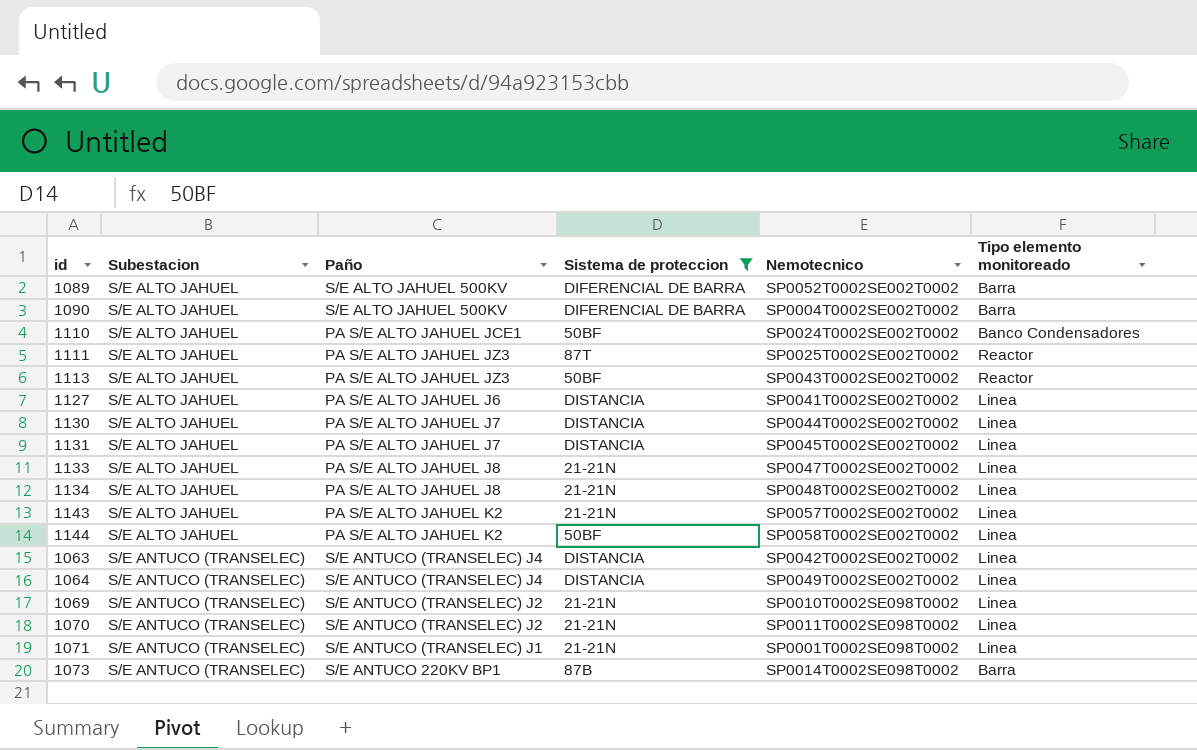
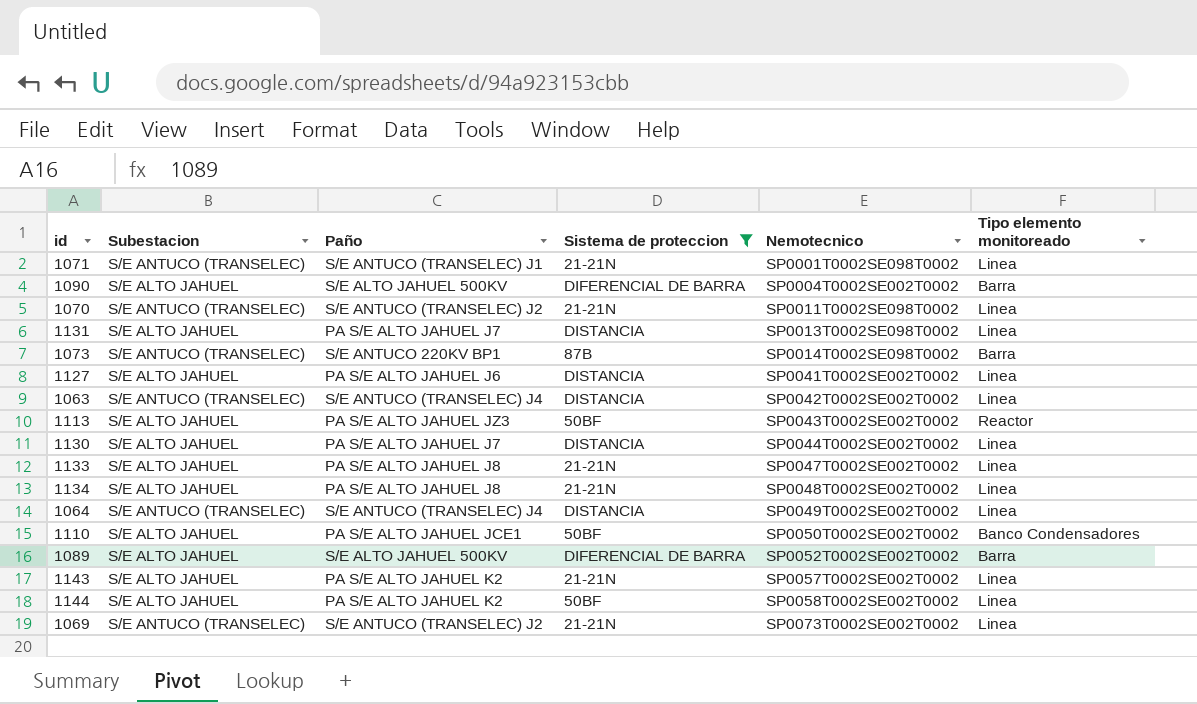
row order: Subestacion ascending -> Nemotecnico ascending
row 1111: S/E ALTO JAHUEL | PA S/E ALTO JAHUEL JZ3 | 87T | SP0025T0002SE002T0002 | Reactor -> none
1131 | Nemotecnico: SP0045T0002SE002T0002 -> SP0013T0002SE098T0002
1110 | Nemotecnico: SP0024T0002SE002T0002 -> SP0050T0002SE002T0002
1069 | Nemotecnico: SP0010T0002SE098T0002 -> SP0073T0002SE002T0002

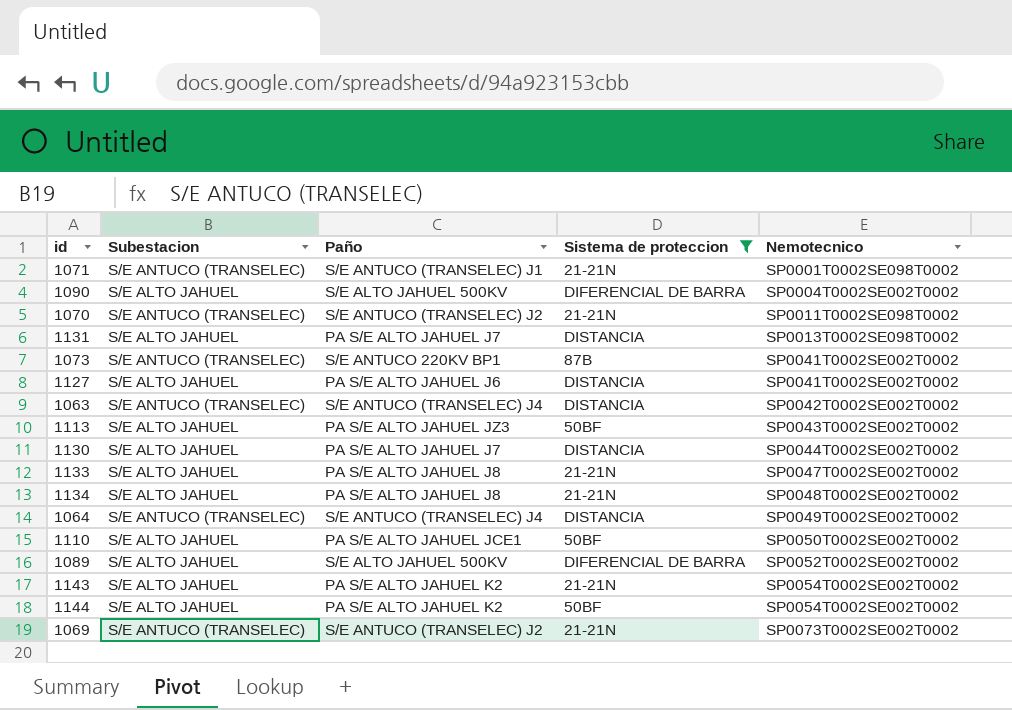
column Tipo elemento monitoreado | position: 6 -> none
1073 | Nemotecnico: SP0014T0002SE098T0002 -> SP0041T0002SE002T0002
1143 | Nemotecnico: SP0057T0002SE002T0002 -> SP0054T0002SE002T0002
1144 | Nemotecnico: SP0058T0002SE002T0002 -> SP0054T0002SE002T0002

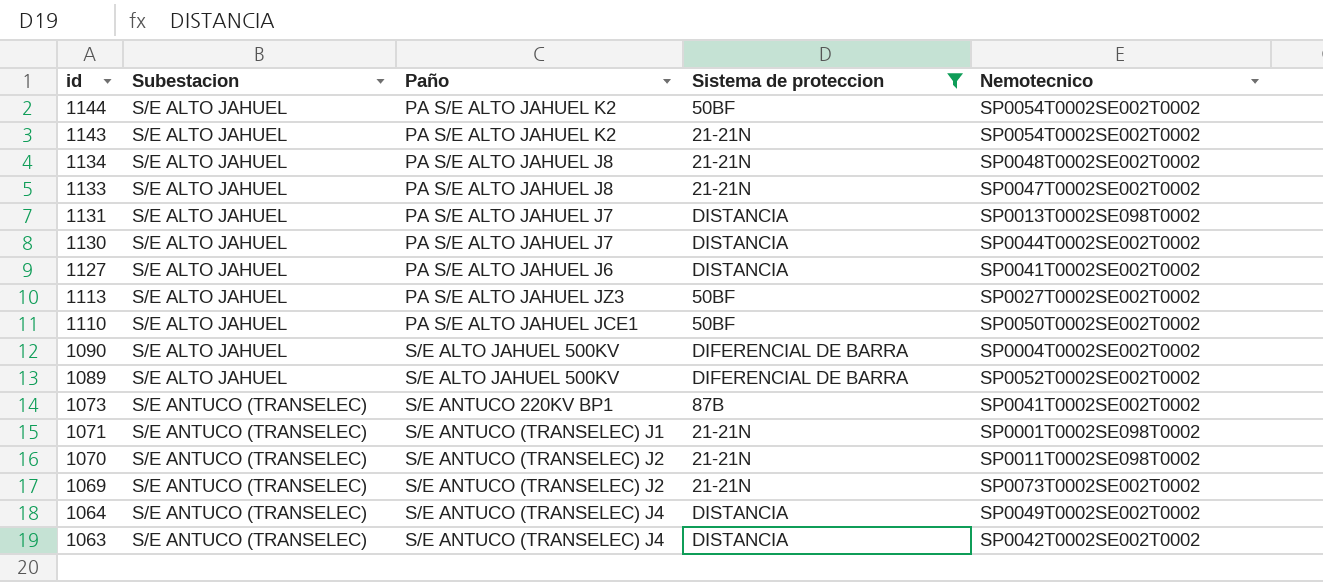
row order: Nemotecnico ascending -> id descending
1113 | Nemotecnico: SP0043T0002SE002T0002 -> SP0027T0002SE002T0002

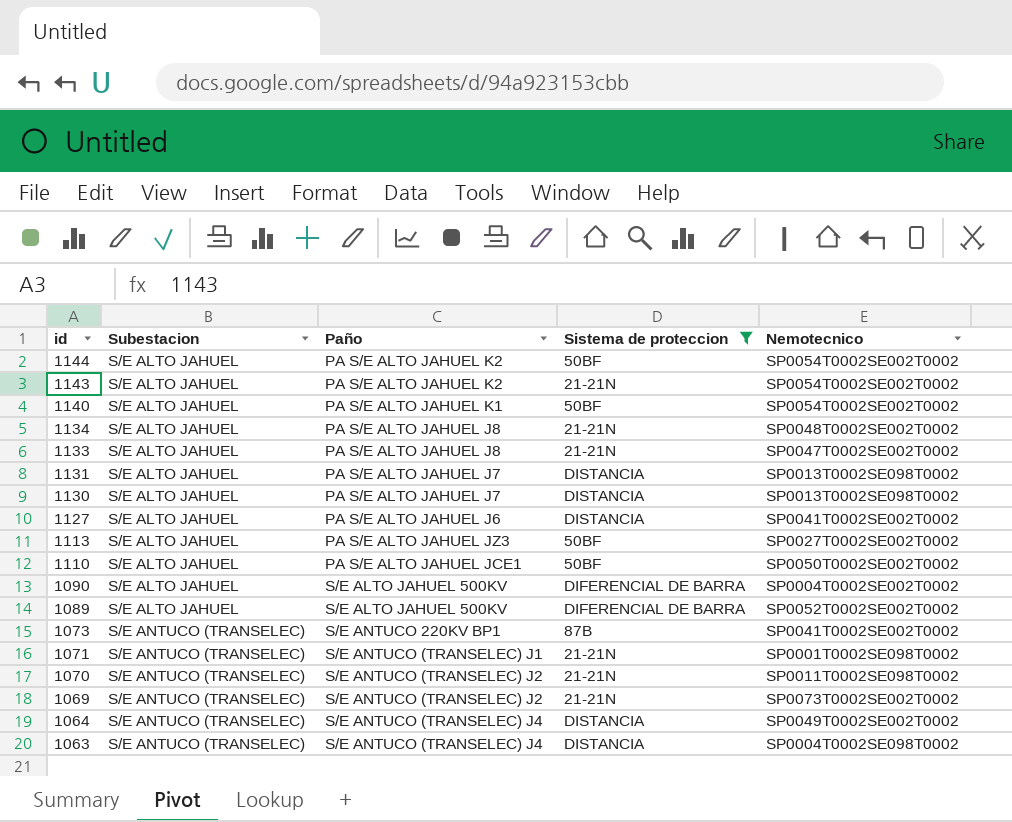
row 1140: none -> S/E ALTO JAHUEL | PA S/E ALTO JAHUEL K1 | 50BF | SP0054T0002SE002T0002
1130 | Nemotecnico: SP0044T0002SE002T0002 -> SP0013T0002SE098T0002
1063 | Nemotecnico: SP0042T0002SE002T0002 -> SP0004T0002SE098T0002

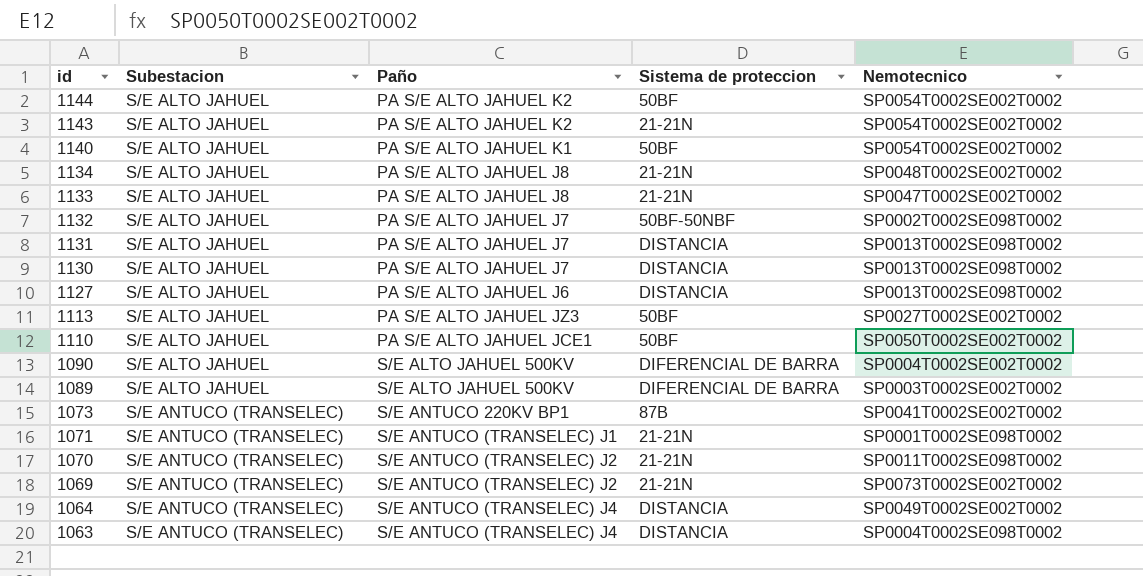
filter: Sistema de proteccion != 50BF-50NBF -> none
1127 | Nemotecnico: SP0041T0002SE002T0002 -> SP0013T0002SE098T0002
1089 | Nemotecnico: SP0052T0002SE002T0002 -> SP0003T0002SE002T0002

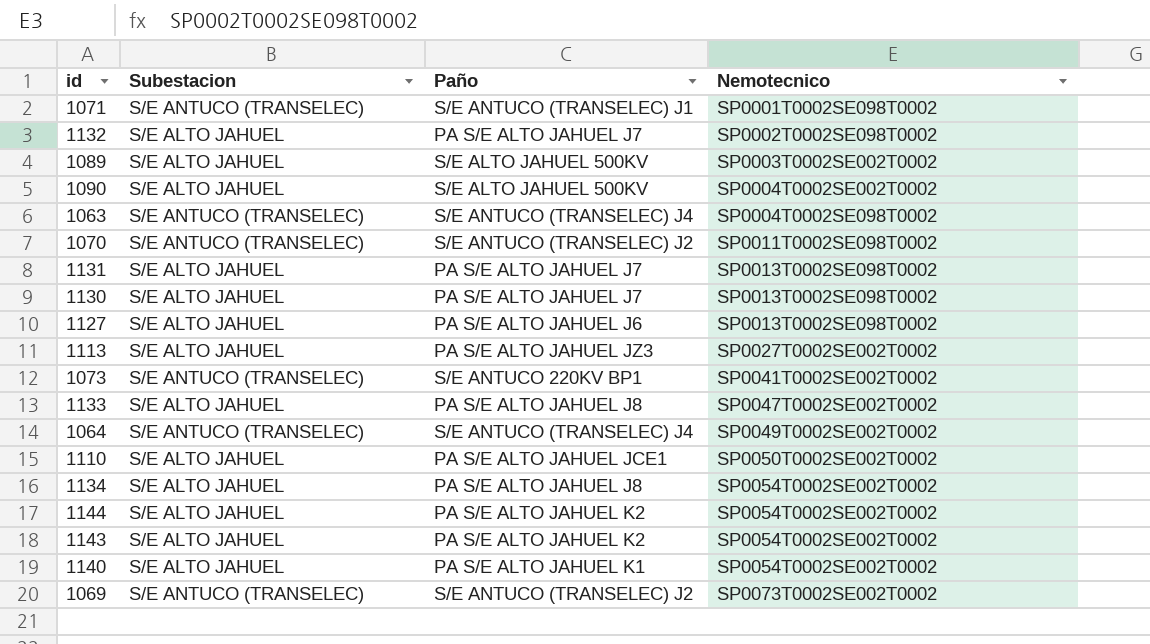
row order: id descending -> Nemotecnico ascending
column Sistema de proteccion | position: 4 -> none
1134 | Nemotecnico: SP0048T0002SE002T0002 -> SP0054T0002SE002T0002

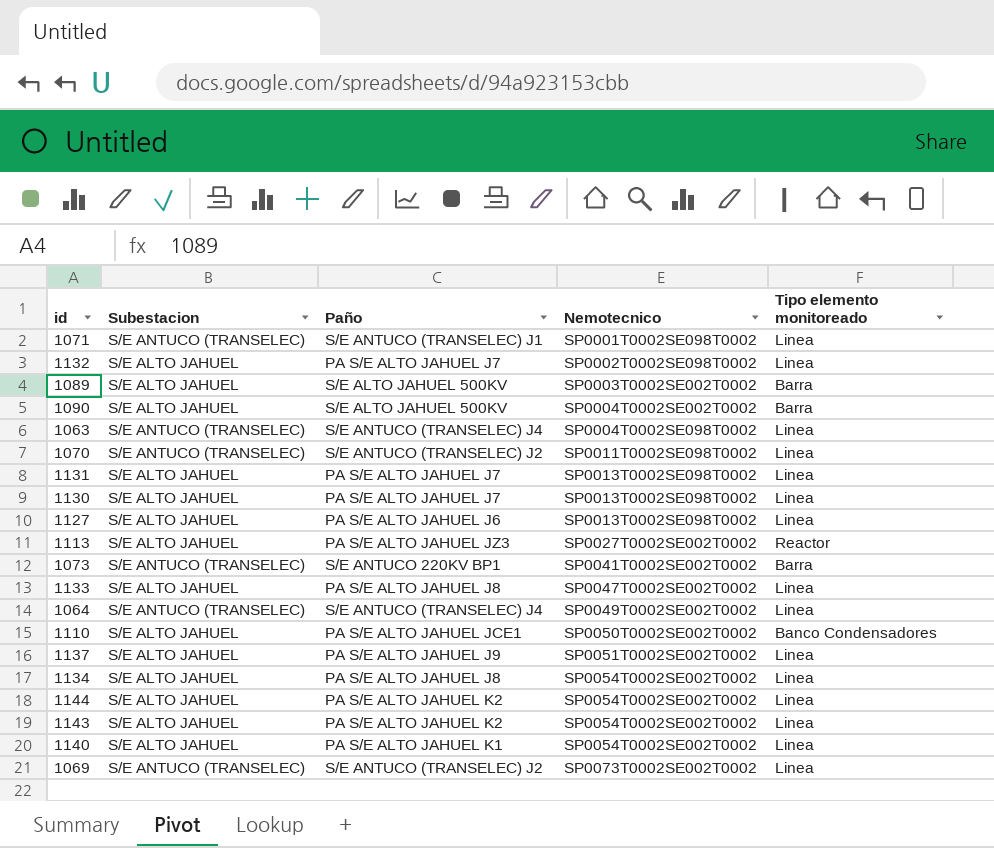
column Tipo elemento monitoreado | position: none -> 5
row 1137: none -> S/E ALTO JAHUEL | PA S/E ALTO JAHUEL J9 | SP0051T0002SE002T0002 | Linea

